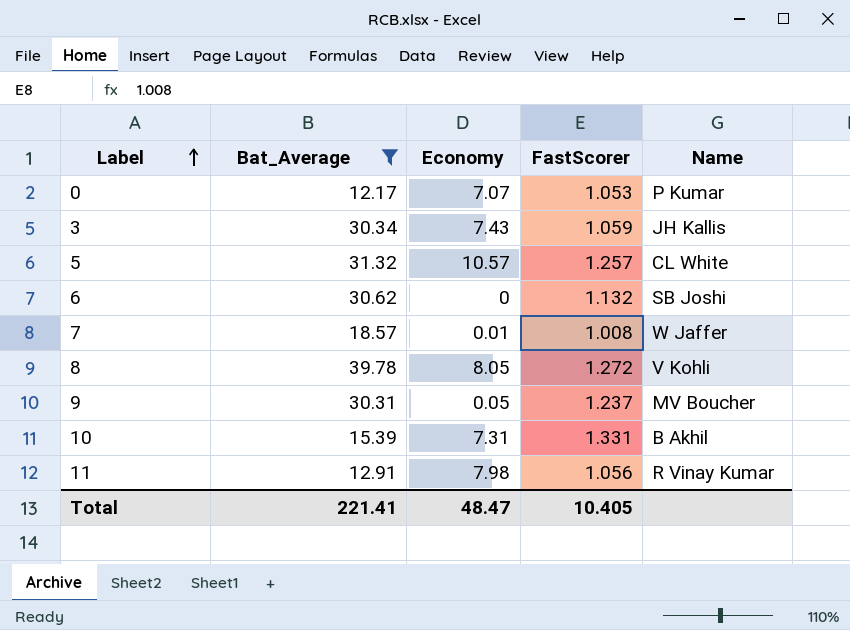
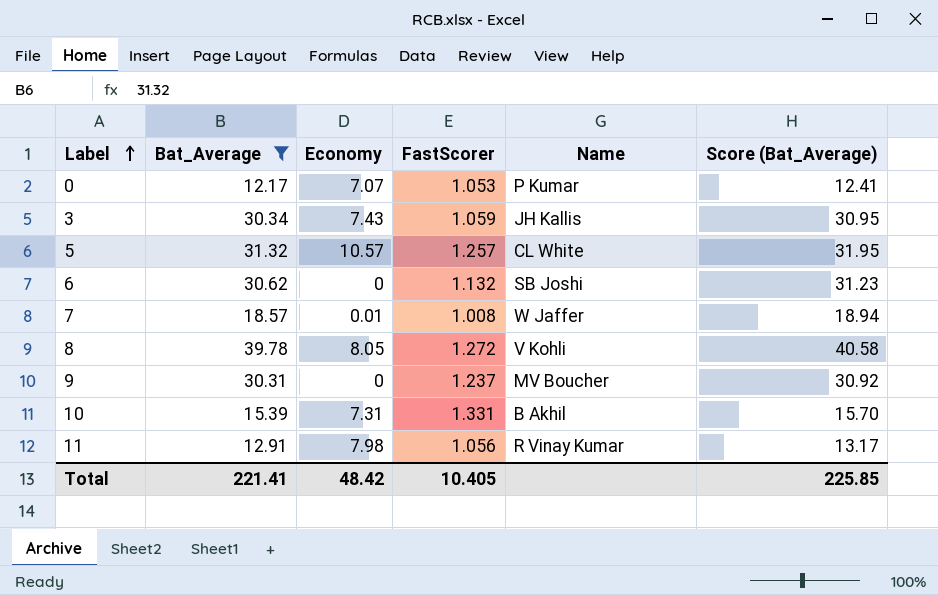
column Score (Bat_Average) | formula: none -> [Bat_Average] * 1.02
9 | Economy: 0.05 -> 0
Total | Economy: 48.47 -> 48.42

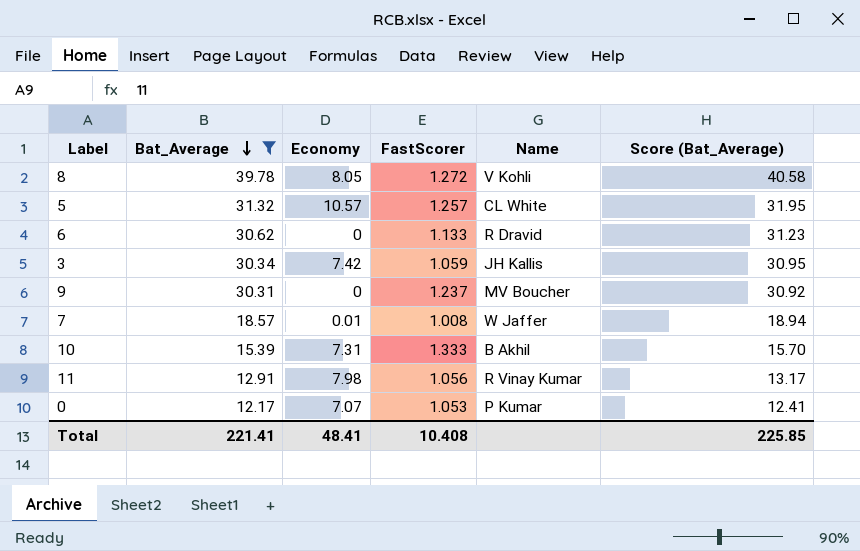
row order: Label ascending -> Bat_Average descending
6 | FastScorer: 1.132 -> 1.133
6 | Name: SB Joshi -> R Dravid
3 | Economy: 7.43 -> 7.42
10 | FastScorer: 1.331 -> 1.333
Total | Economy: 48.42 -> 48.41
Total | FastScorer: 10.405 -> 10.408

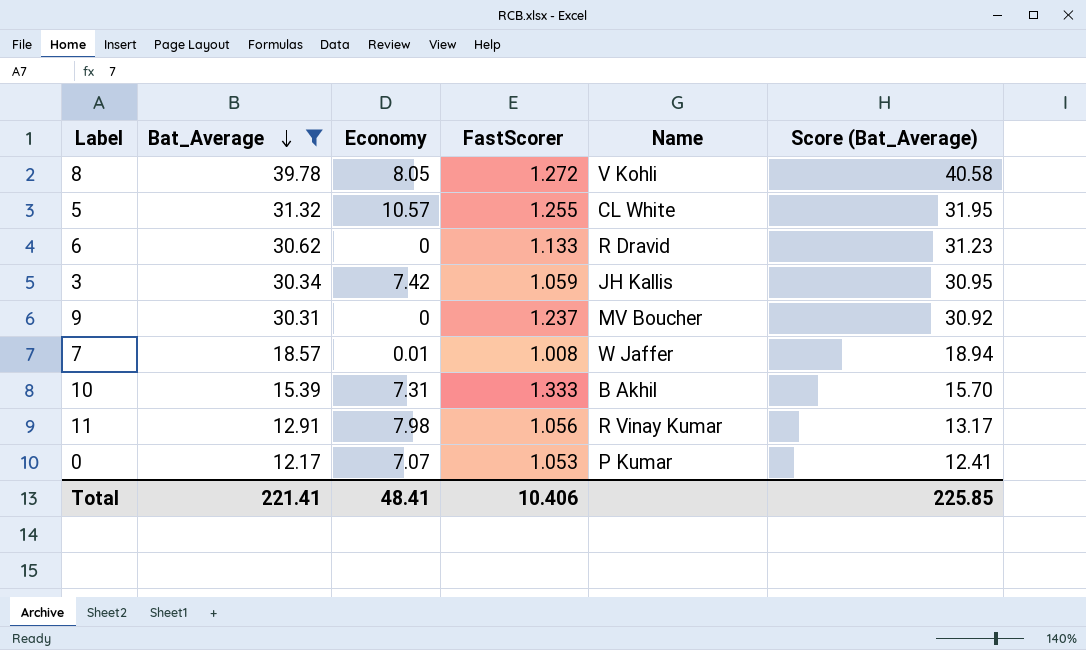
5 | FastScorer: 1.257 -> 1.255
Total | FastScorer: 10.408 -> 10.406

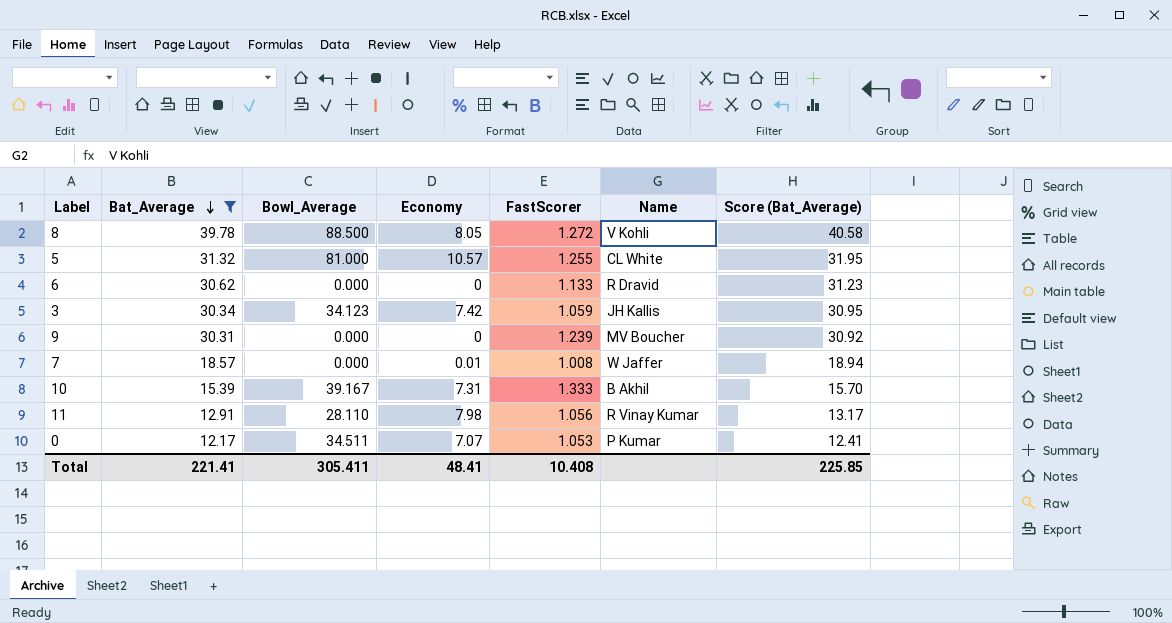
column Bowl_Average | position: none -> 3
9 | FastScorer: 1.237 -> 1.239
Total | FastScorer: 10.406 -> 10.408

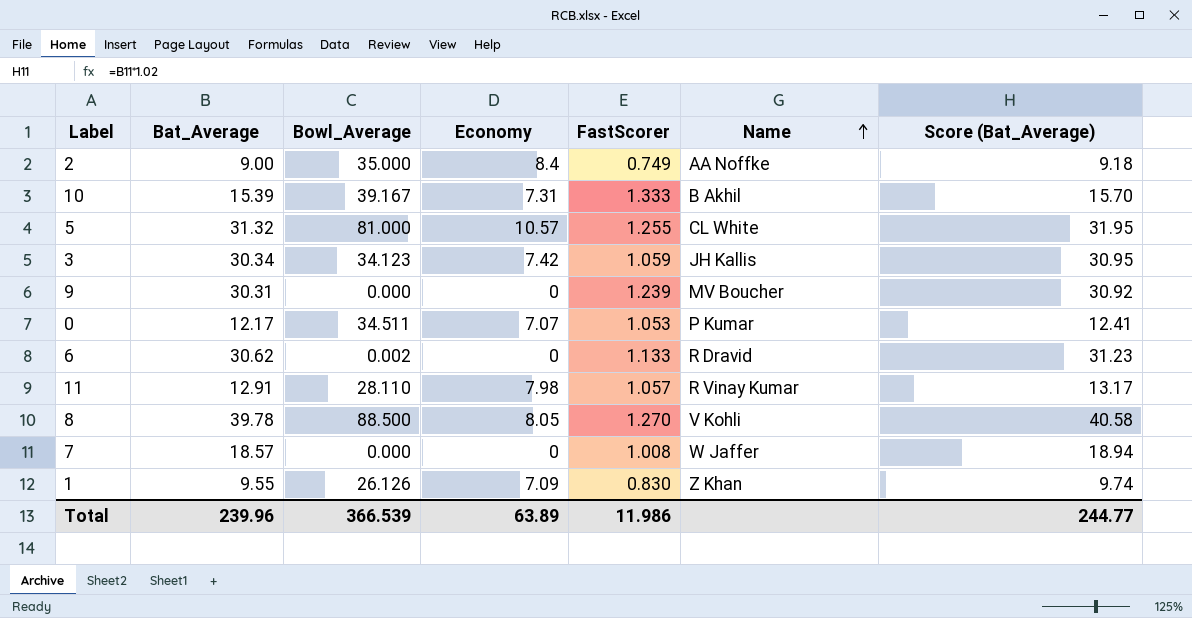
filter: Bat_Average >= 12.17 -> none
row order: Bat_Average descending -> Name ascending
6 | Bowl_Average: 0.000 -> 0.002
11 | FastScorer: 1.056 -> 1.057
8 | FastScorer: 1.272 -> 1.270
7 | Economy: 0.01 -> 0
Total | Bat_Average: 221.41 -> 239.96
Total | Bowl_Average: 305.411 -> 366.539
Total | Economy: 48.41 -> 63.89
Total | FastScorer: 10.408 -> 11.986
Total | Score (Bat_Average): 225.85 -> 244.77

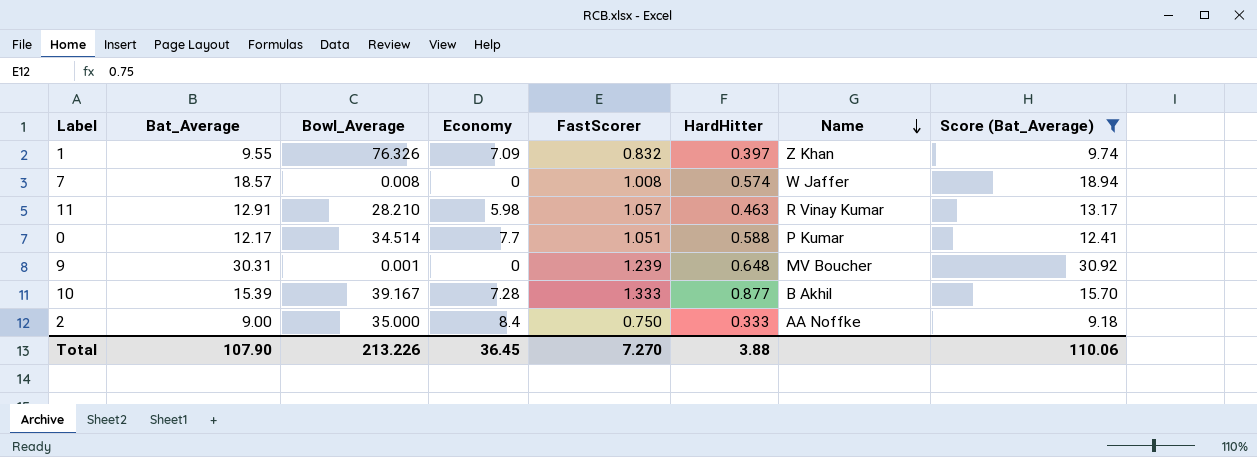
filter: none -> Score (Bat_Average) <= 30.92
row order: Name ascending -> Name descending
column HardHitter | position: none -> 6
1 | Bowl_Average: 26.126 -> 76.326
1 | FastScorer: 0.830 -> 0.832
7 | Bowl_Average: 0.000 -> 0.008
11 | Bowl_Average: 28.110 -> 28.210
11 | Economy: 7.98 -> 5.98
0 | Bowl_Average: 34.511 -> 34.514
0 | Economy: 7.07 -> 7.7
0 | FastScorer: 1.053 -> 1.051
9 | Bowl_Average: 0.000 -> 0.001
10 | Economy: 7.31 -> 7.28
2 | FastScorer: 0.749 -> 0.750
Total | Bat_Average: 239.96 -> 107.90
Total | Bowl_Average: 366.539 -> 213.226
Total | Economy: 63.89 -> 36.45
Total | FastScorer: 11.986 -> 7.270
Total | Score (Bat_Average): 244.77 -> 110.06

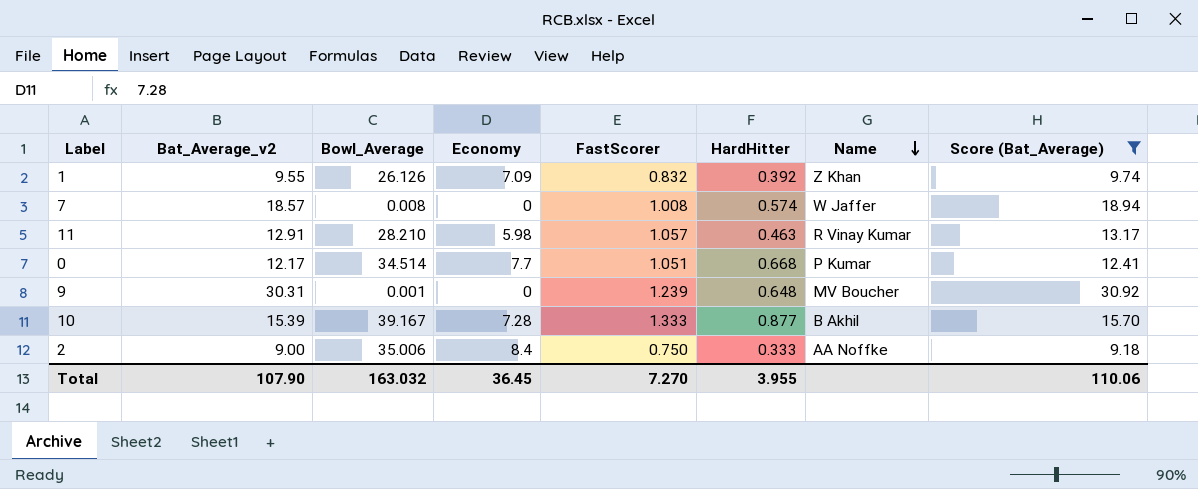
column name: Bat_Average -> Bat_Average_v2
1 | Bowl_Average: 76.326 -> 26.126
1 | HardHitter: 0.397 -> 0.392
0 | HardHitter: 0.588 -> 0.668
2 | Bowl_Average: 35.000 -> 35.006
Total | Bowl_Average: 213.226 -> 163.032
Total | HardHitter: 3.88 -> 3.955

